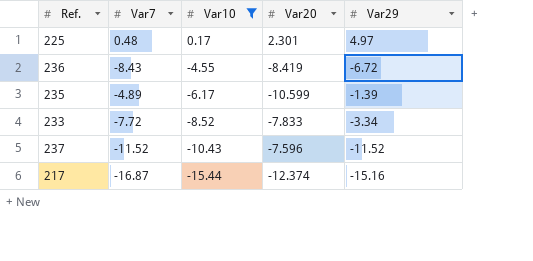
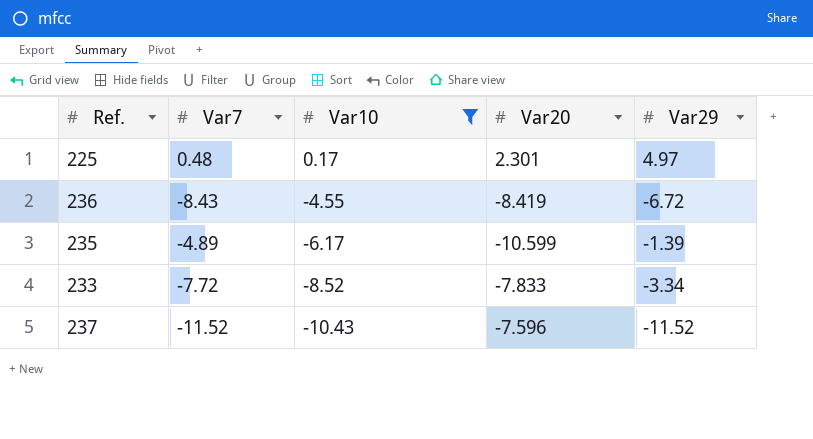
row 217: -16.87 | -15.44 | -12.374 | -15.16 -> none

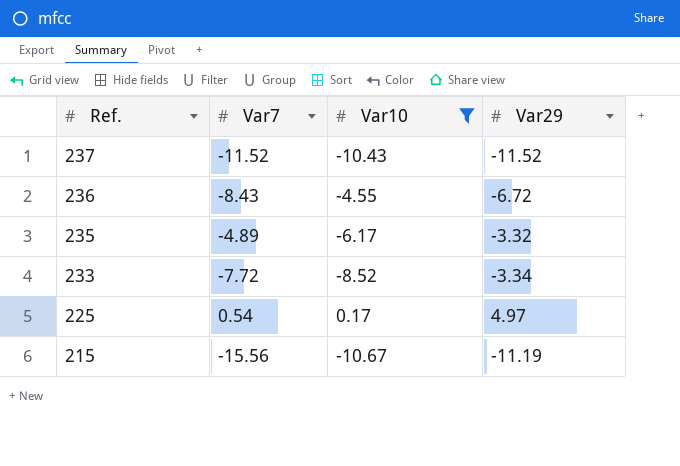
row order: Var10 descending -> Ref. descending
column Var20 | position: 4 -> none
235 | Var29: -1.39 -> -3.32
225 | Var7: 0.48 -> 0.54
row 215: none -> -15.56 | -10.67 | -11.19

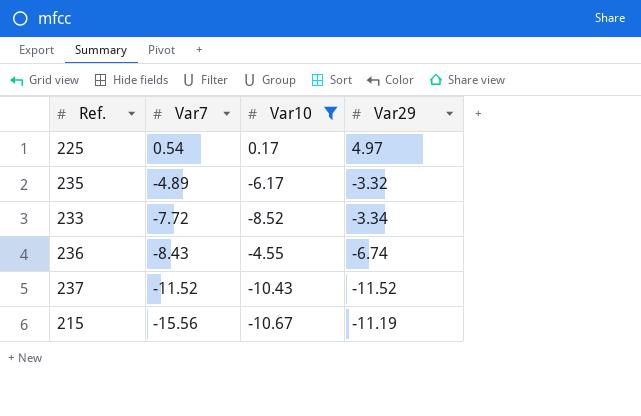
row order: Ref. descending -> Var7 descending
236 | Var29: -6.72 -> -6.74

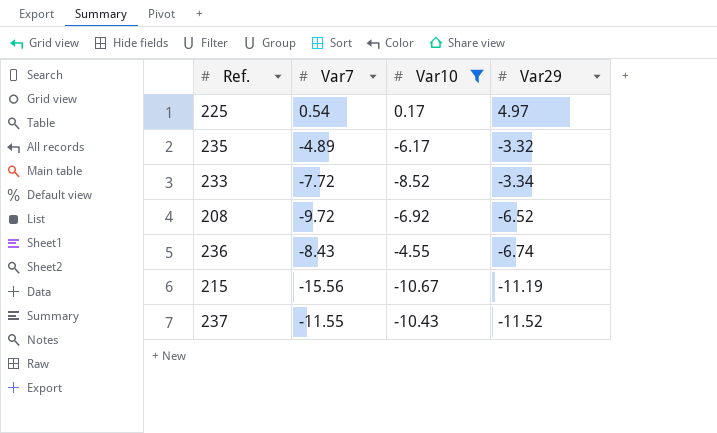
row order: Var7 descending -> Var29 descending
row 208: none -> -9.72 | -6.92 | -6.52
237 | Var7: -11.52 -> -11.55

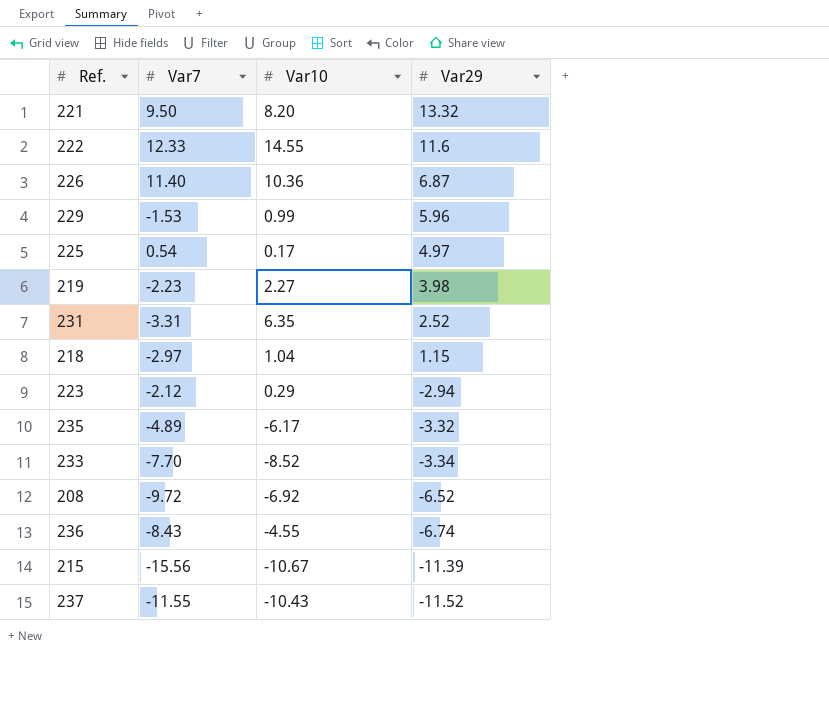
filter: Var10 <= 0.17 -> none
233 | Var7: -7.72 -> -7.70
215 | Var29: -11.19 -> -11.39

